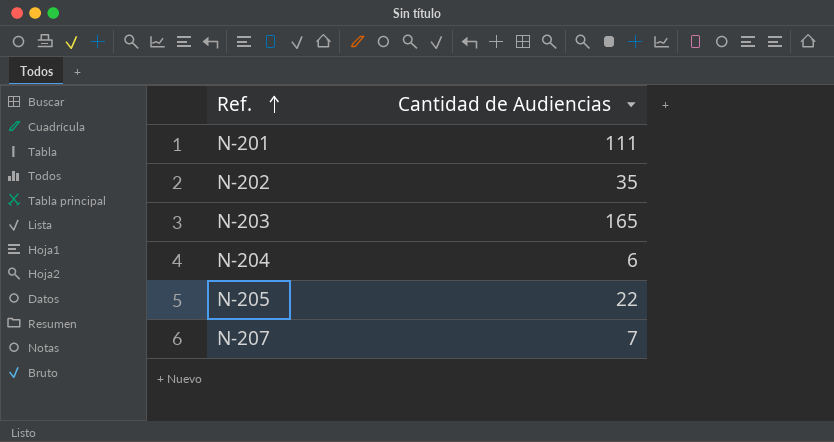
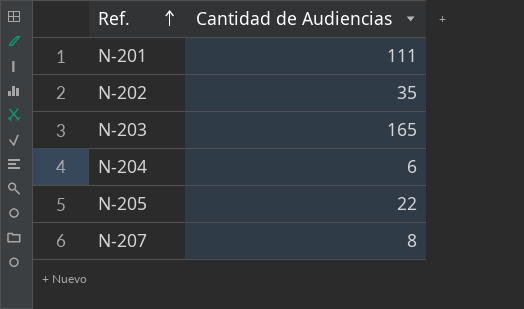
N-207 | Cantidad de Audiencias: 7 -> 8

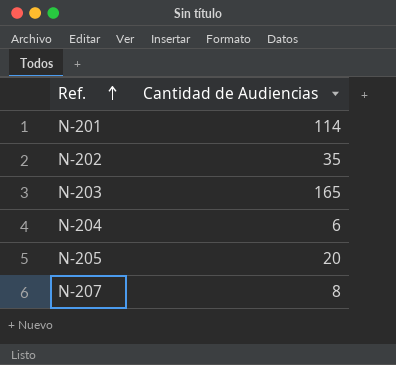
N-201 | Cantidad de Audiencias: 111 -> 114
N-205 | Cantidad de Audiencias: 22 -> 20

